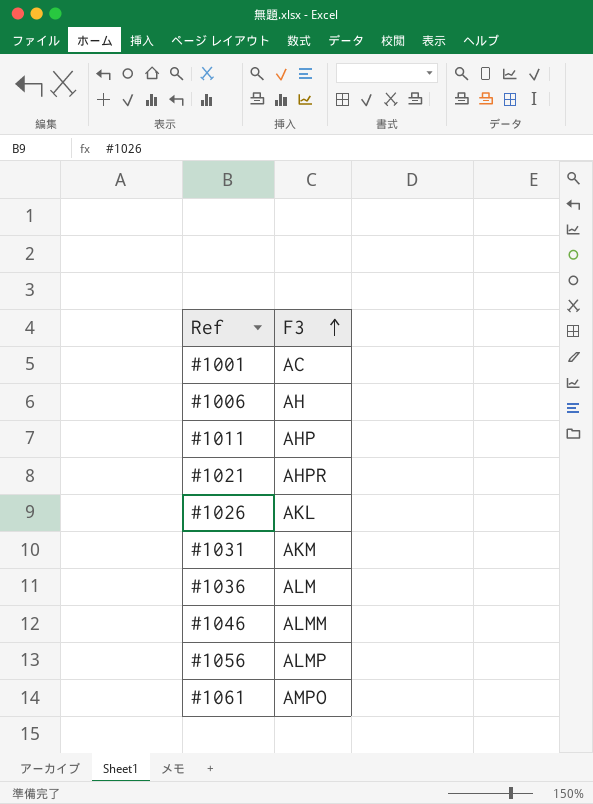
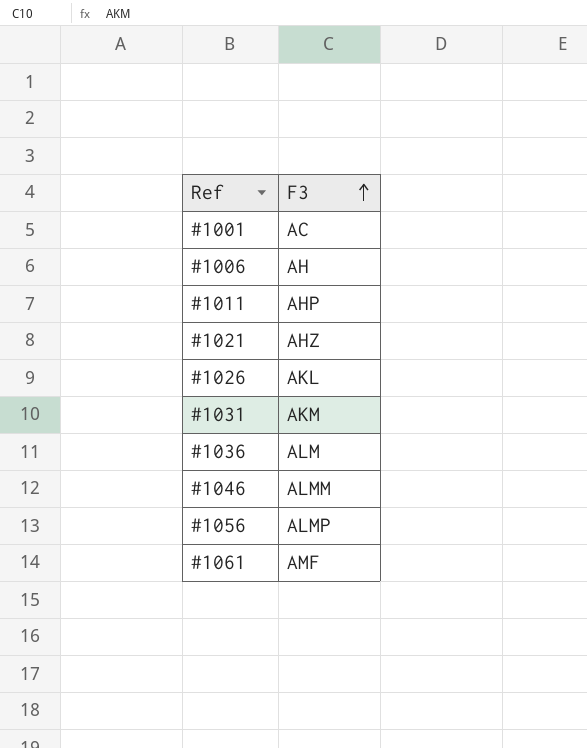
#1021 | F3: AHPR -> AHZ
#1061 | F3: AMPO -> AMF

